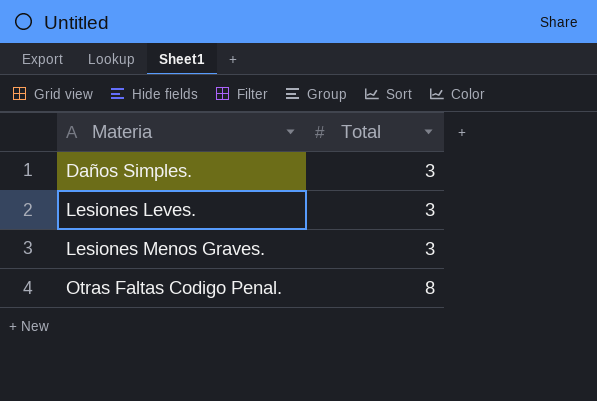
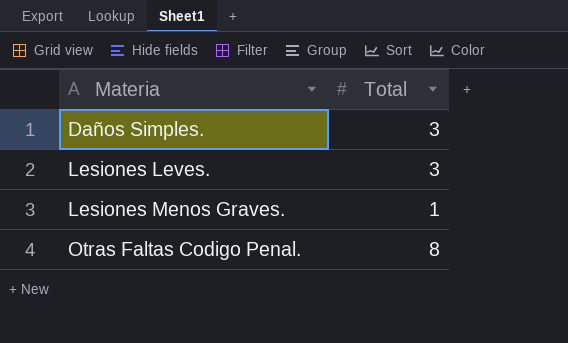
Lesiones Menos Graves. | Total: 3 -> 1

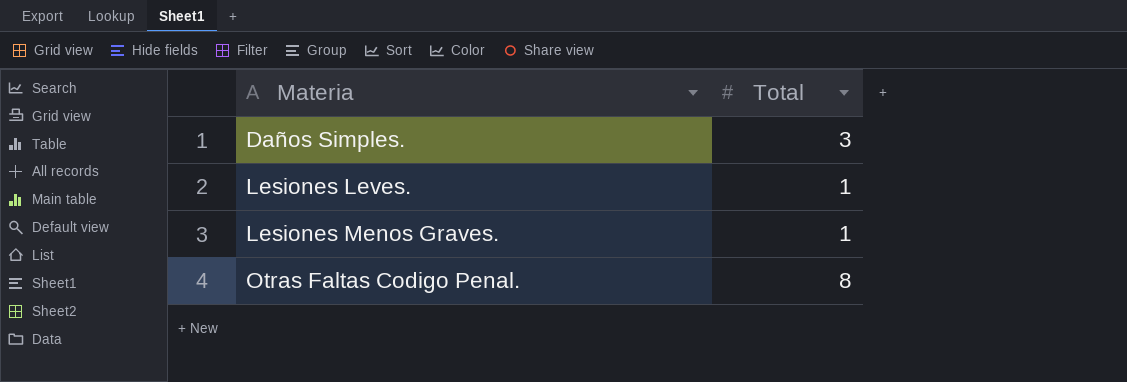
Lesiones Leves. | Total: 3 -> 1

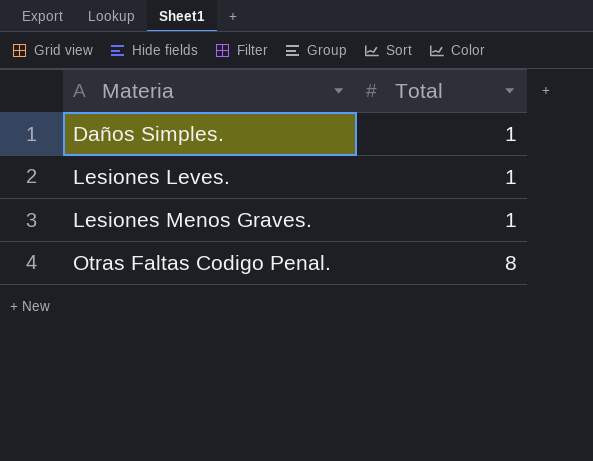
Daños Simples. | Total: 3 -> 1

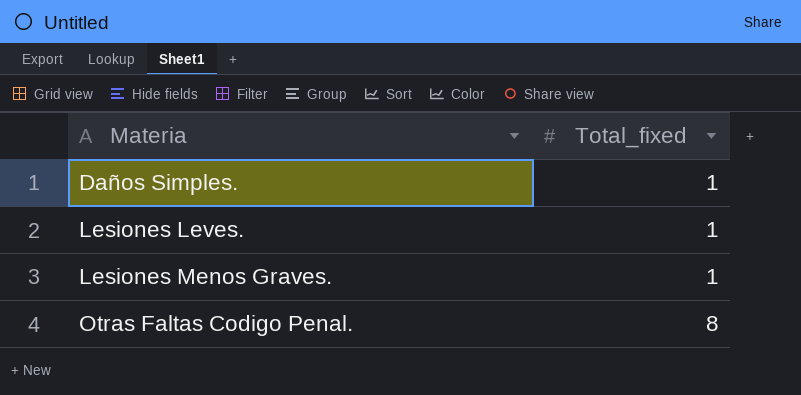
column name: Total -> Total_fixed

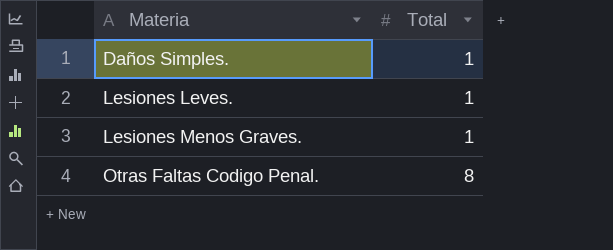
column name: Total_fixed -> Total

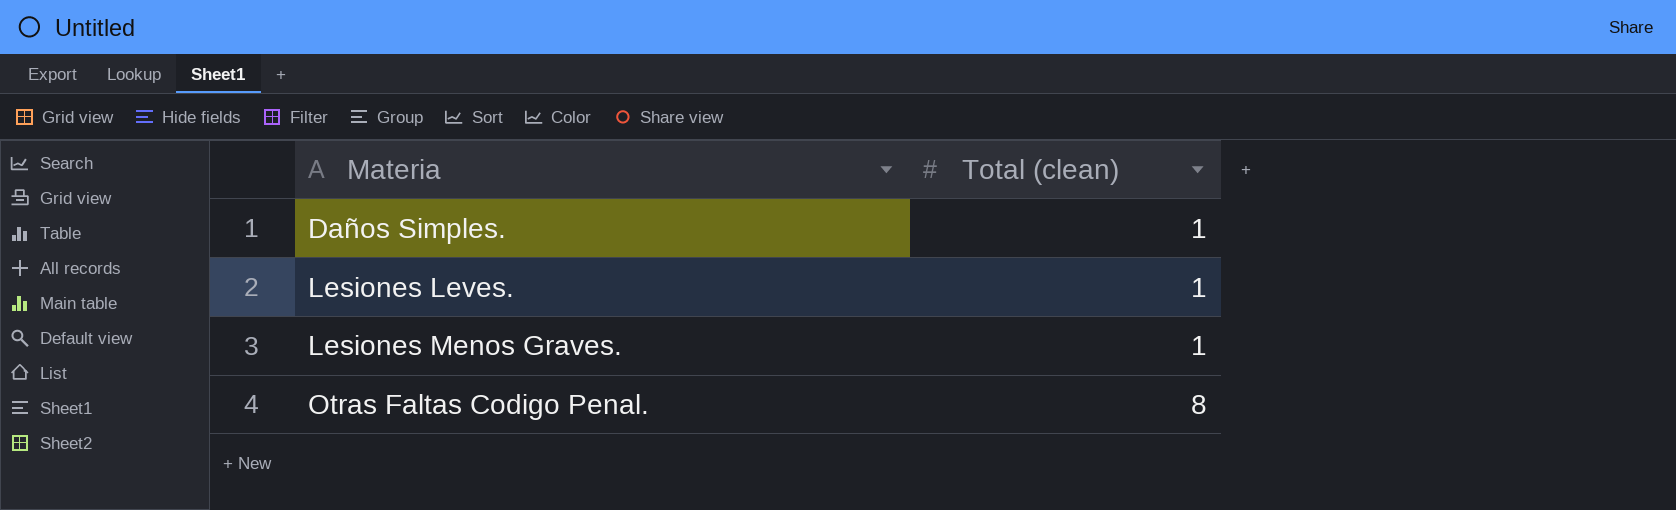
column name: Total -> Total (clean)

